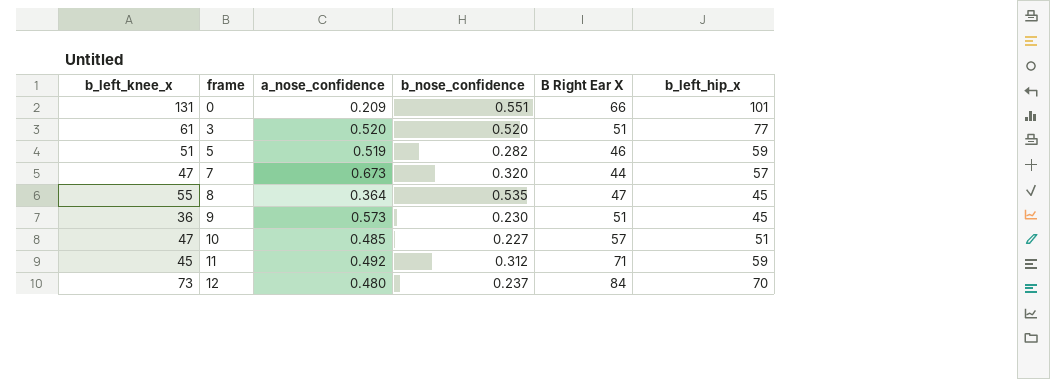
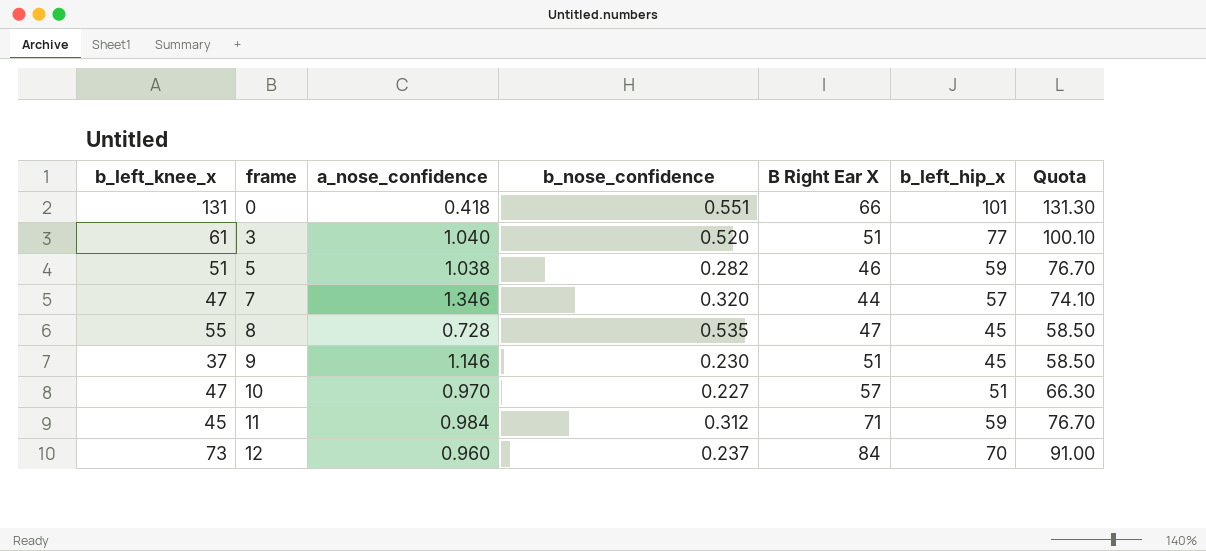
column Quota | formula: none -> [b_left_hip_x] * 1.3
0 | a_nose_confidence: 0.209 -> 0.418
3 | a_nose_confidence: 0.520 -> 1.040
5 | a_nose_confidence: 0.519 -> 1.038
7 | a_nose_confidence: 0.673 -> 1.346
8 | a_nose_confidence: 0.364 -> 0.728
9 | b_left_knee_x: 36 -> 37
9 | a_nose_confidence: 0.573 -> 1.146
10 | a_nose_confidence: 0.485 -> 0.970
11 | a_nose_confidence: 0.492 -> 0.984
12 | a_nose_confidence: 0.480 -> 0.960

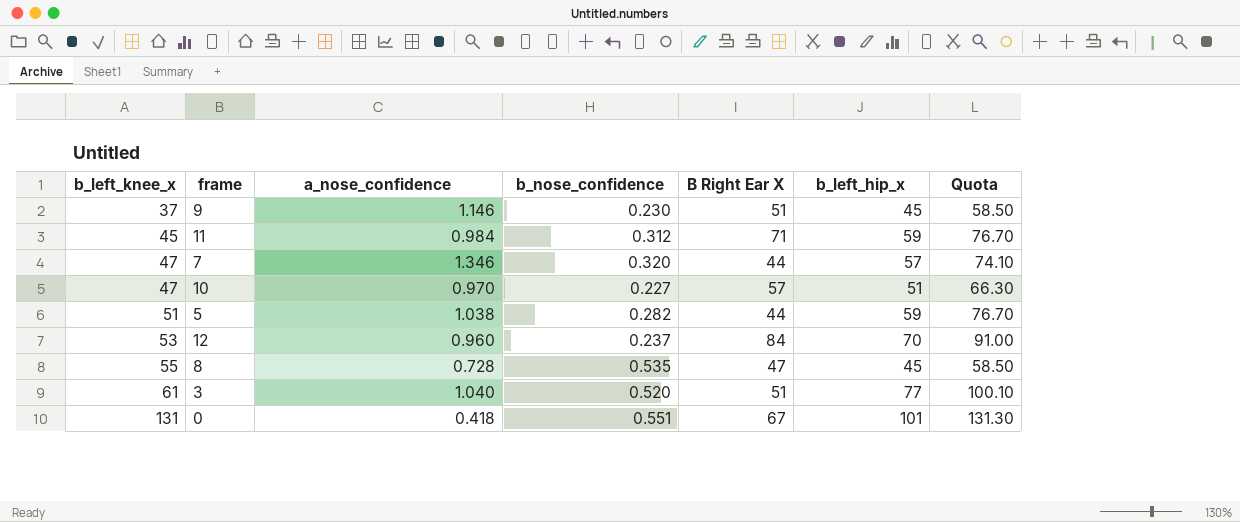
row order: frame ascending -> b_left_knee_x ascending
5 | B Right Ear X: 46 -> 44
12 | b_left_knee_x: 73 -> 53
0 | B Right Ear X: 66 -> 67

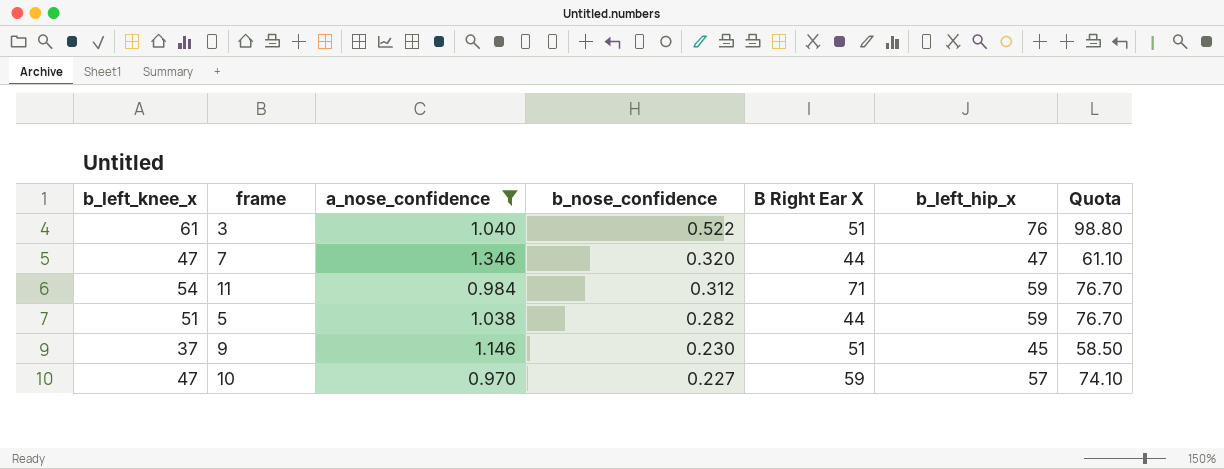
filter: none -> a_nose_confidence >= 0.970
row order: b_left_knee_x ascending -> b_nose_confidence descending
3 | b_nose_confidence: 0.520 -> 0.522
3 | b_left_hip_x: 77 -> 76
3 | Quota: 100.10 -> 98.80
7 | b_left_hip_x: 57 -> 47
7 | Quota: 74.10 -> 61.10
11 | b_left_knee_x: 45 -> 54
10 | B Right Ear X: 57 -> 59
10 | b_left_hip_x: 51 -> 57
10 | Quota: 66.30 -> 74.10

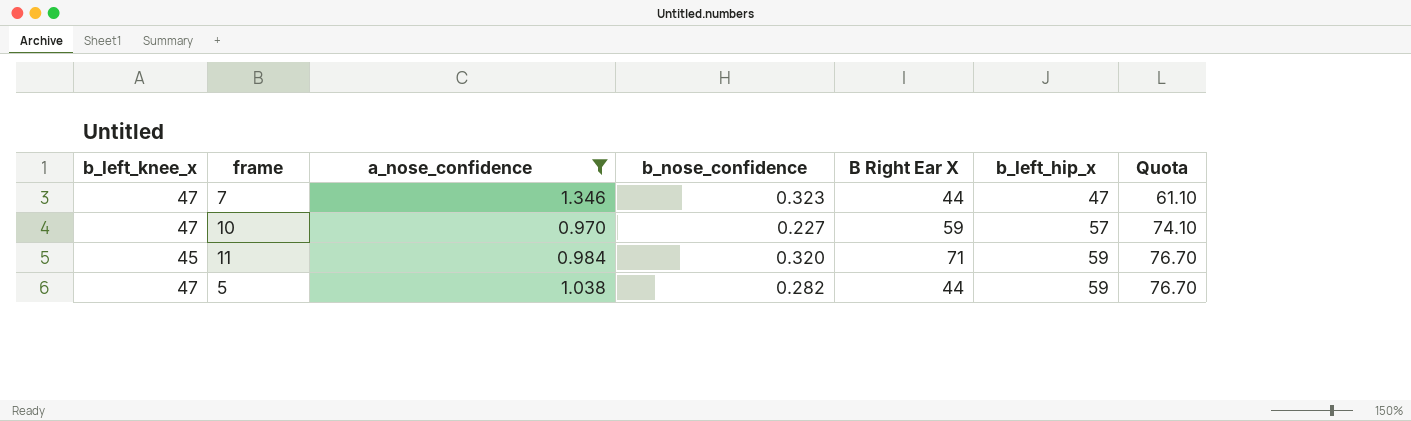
row order: b_nose_confidence descending -> b_left_hip_x ascending
row 3: 61 | 1.040 | 0.522 | 51 | 76 | 98.80 -> none
row 9: 37 | 1.146 | 0.230 | 51 | 45 | 58.50 -> none
7 | b_nose_confidence: 0.320 -> 0.323
11 | b_left_knee_x: 54 -> 45
11 | b_nose_confidence: 0.312 -> 0.320
5 | b_left_knee_x: 51 -> 47

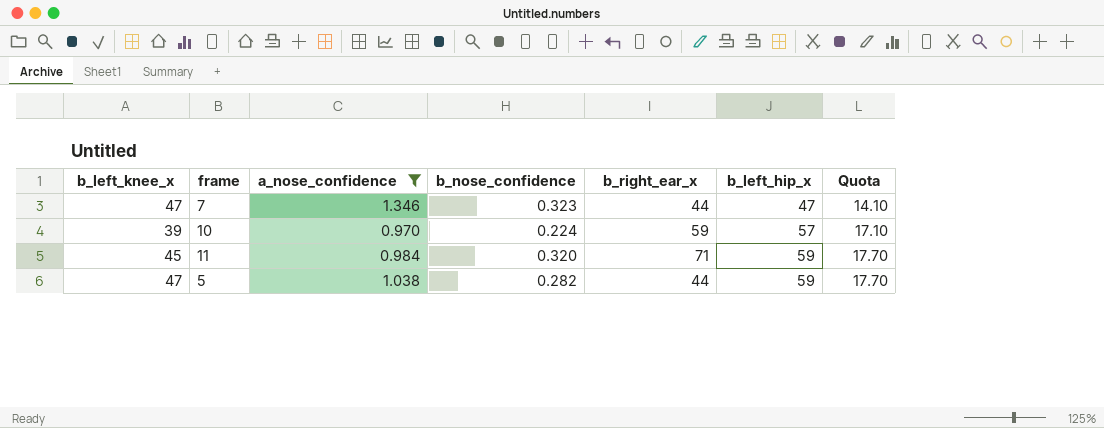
column name: B Right Ear X -> b_right_ear_x
column Quota | formula: [b_left_hip_x] * 1.3 -> [b_left_hip_x] * 0.3
10 | b_left_knee_x: 47 -> 39
10 | b_nose_confidence: 0.227 -> 0.224

